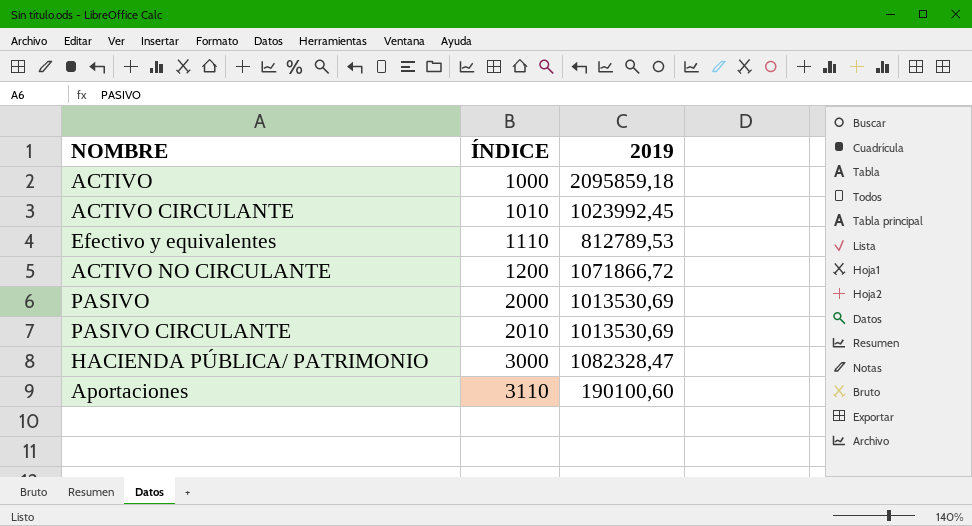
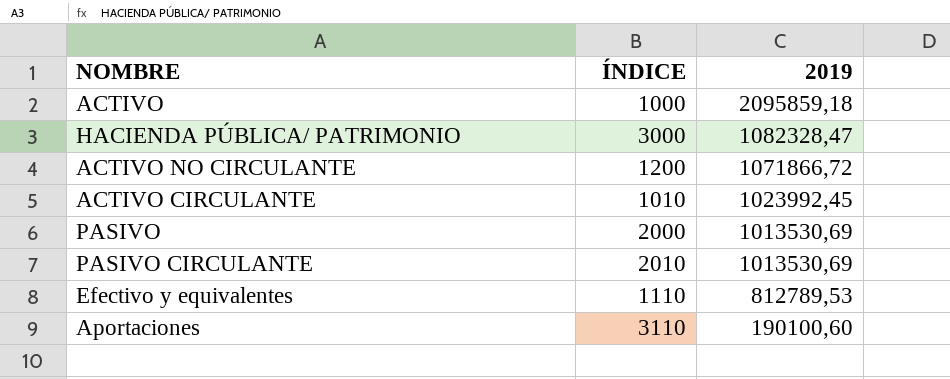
row order: ÍNDICE ascending -> 2019 descending

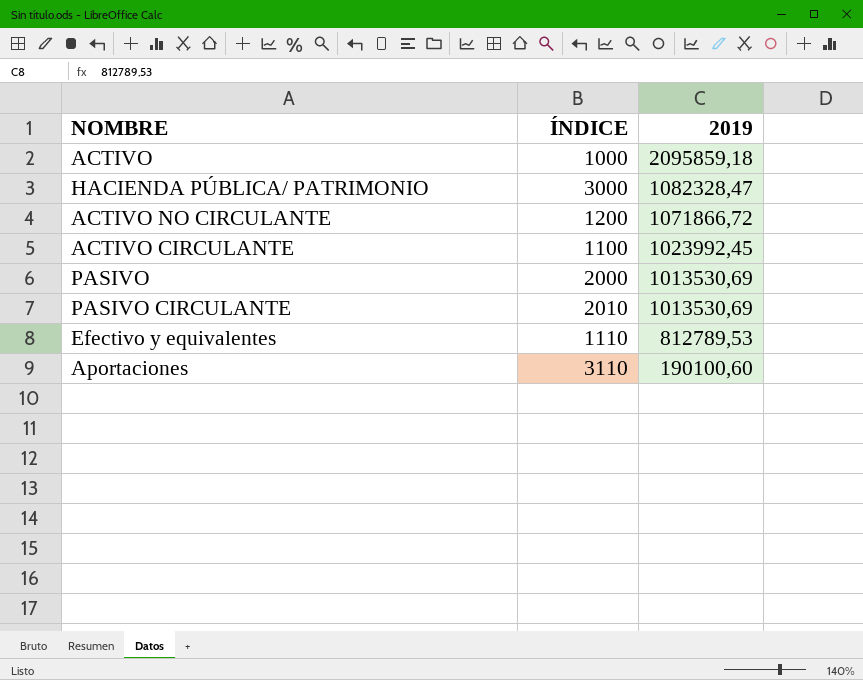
ACTIVO CIRCULANTE | ÍNDICE: 1010 -> 1100

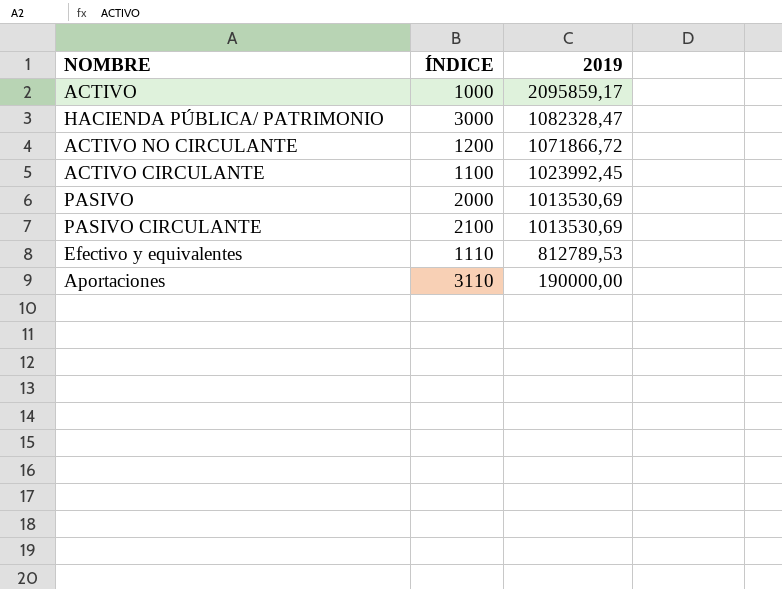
ACTIVO | 2019: 2095859,18 -> 2095859,17
PASIVO CIRCULANTE | ÍNDICE: 2010 -> 2100
Aportaciones | 2019: 190100,60 -> 190000,00

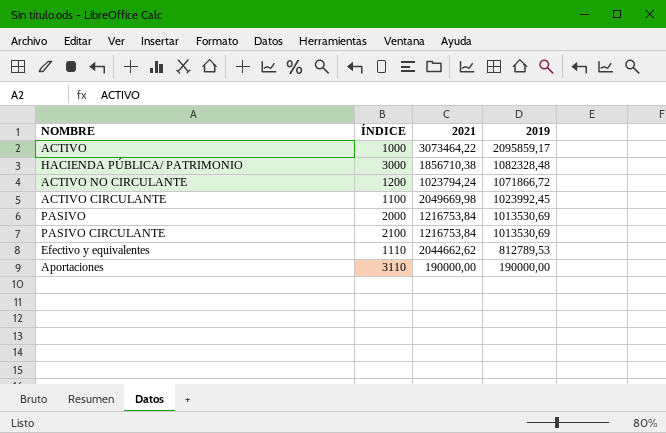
column 2021 | position: none -> 3
HACIENDA PÚBLICA/ PATRIMONIO | 2019: 1082328,47 -> 1082328,48

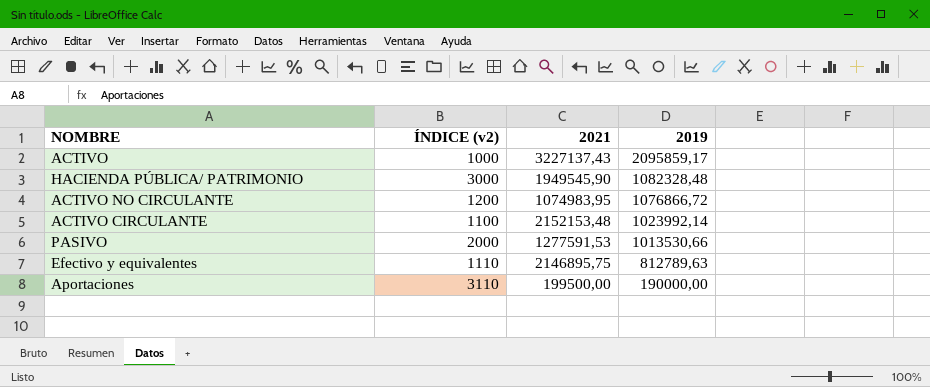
column name: ÍNDICE -> ÍNDICE (v2)
row PASIVO CIRCULANTE: 2100 | 1216753,84 | 1013530,69 -> none
ACTIVO | 2021: 3073464,22 -> 3227137,43
HACIENDA PÚBLICA/ PATRIMONIO | 2021: 1856710,38 -> 1949545,90
ACTIVO NO CIRCULANTE | 2021: 1023794,24 -> 1074983,95
ACTIVO NO CIRCULANTE | 2019: 1071866,72 -> 1076866,72
ACTIVO CIRCULANTE | 2021: 2049669,98 -> 2152153,48
ACTIVO CIRCULANTE | 2019: 1023992,45 -> 1023992,14
PASIVO | 2021: 1216753,84 -> 1277591,53
PASIVO | 2019: 1013530,69 -> 1013530,66
Efectivo y equivalentes | 2021: 2044662,62 -> 2146895,75
Efectivo y equivalentes | 2019: 812789,53 -> 812789,63
Aportaciones | 2021: 190000,00 -> 199500,00

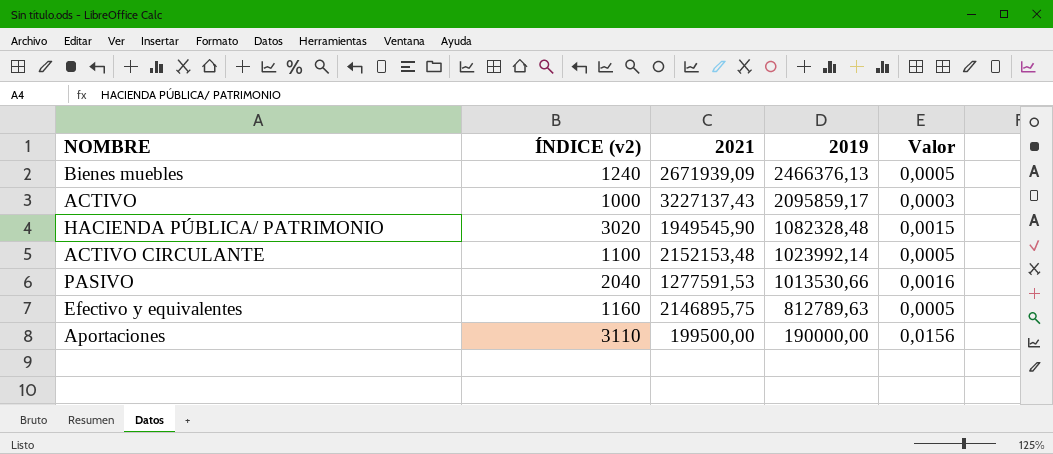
column Valor | formula: none -> [ÍNDICE (v2)] / [2021]
row ACTIVO NO CIRCULANTE: 1200 | 1074983,95 | 1076866,72 -> none
row Bienes muebles: none -> 1240 | 2671939,09 | 2466376,13 | 0,0005
HACIENDA PÚBLICA/ PATRIMONIO | ÍNDICE (v2): 3000 -> 3020
PASIVO | ÍNDICE (v2): 2000 -> 2040
Efectivo y equivalentes | ÍNDICE (v2): 1110 -> 1160

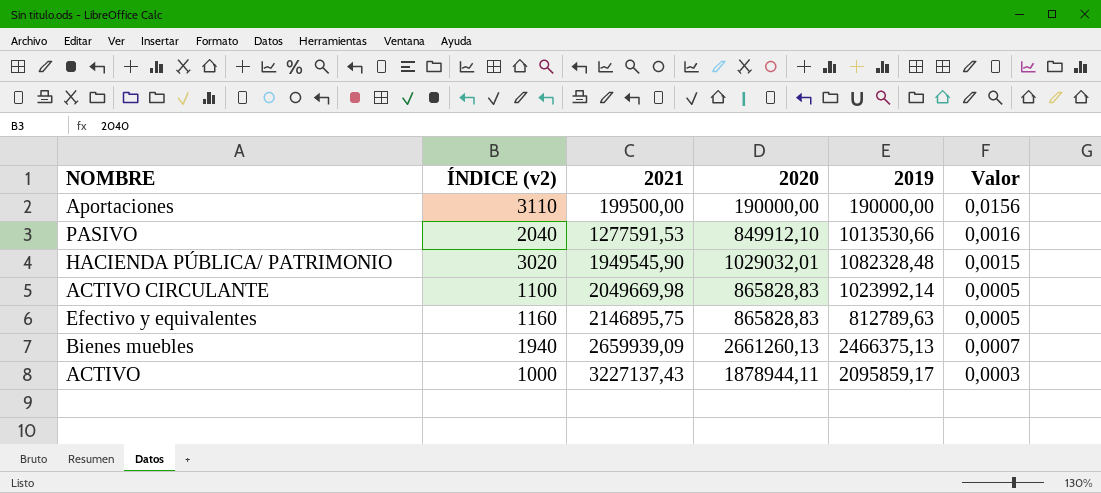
row order: 2019 descending -> 2021 ascending
column 2020 | position: none -> 4
ACTIVO CIRCULANTE | 2021: 2152153,48 -> 2049669,98
Bienes muebles | ÍNDICE (v2): 1240 -> 1940
Bienes muebles | 2021: 2671939,09 -> 2659939,09
Bienes muebles | 2019: 2466376,13 -> 2466375,13
Bienes muebles | Valor: 0,0005 -> 0,0007

